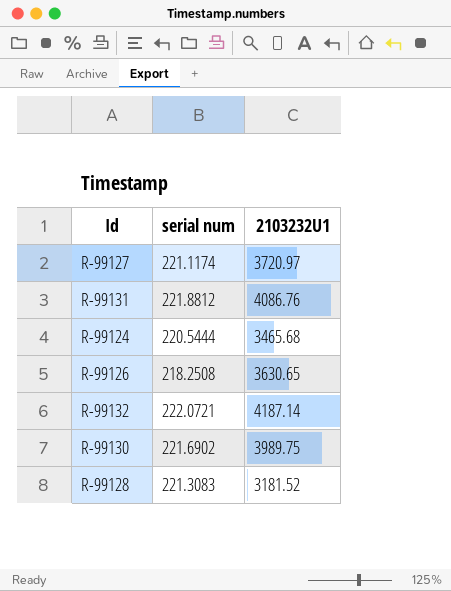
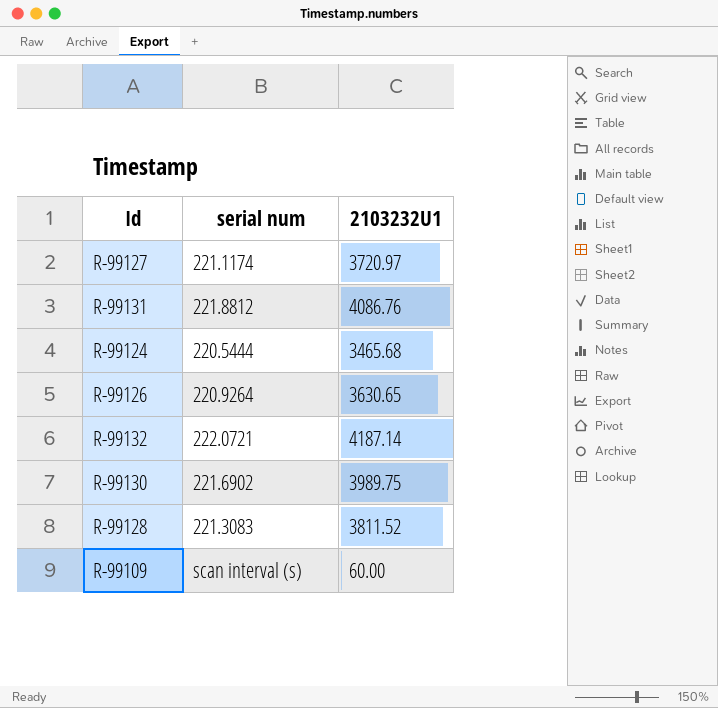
R-99126 | serial num: 218.2508 -> 220.9264
R-99128 | 2103232U1: 3181.52 -> 3811.52
row R-99109: none -> scan interval (s) | 60.00

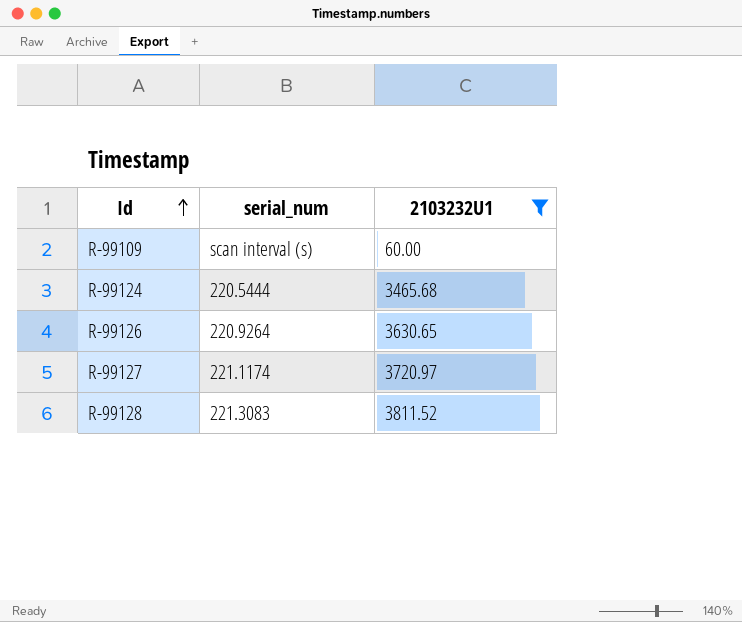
filter: none -> 2103232U1 <= 3811.52
row order: none -> Id ascending
column name: serial num -> serial_num

